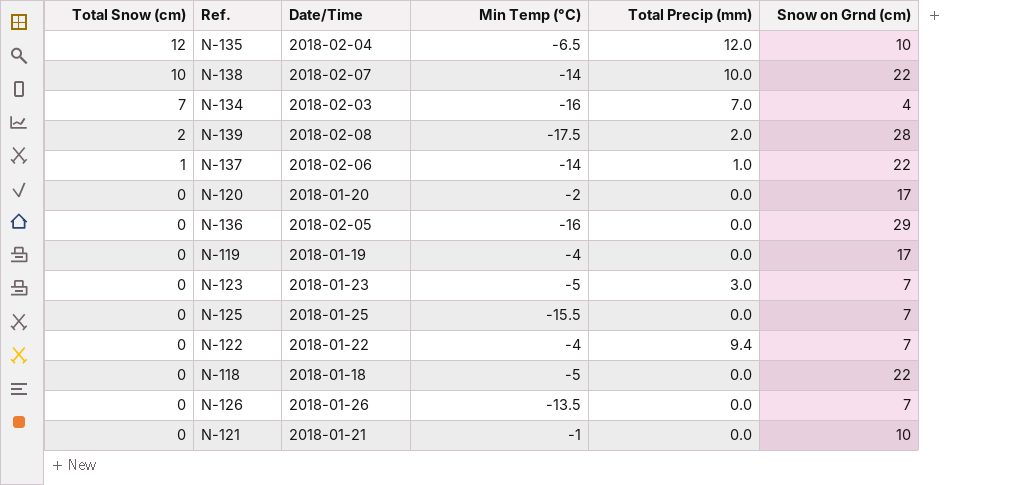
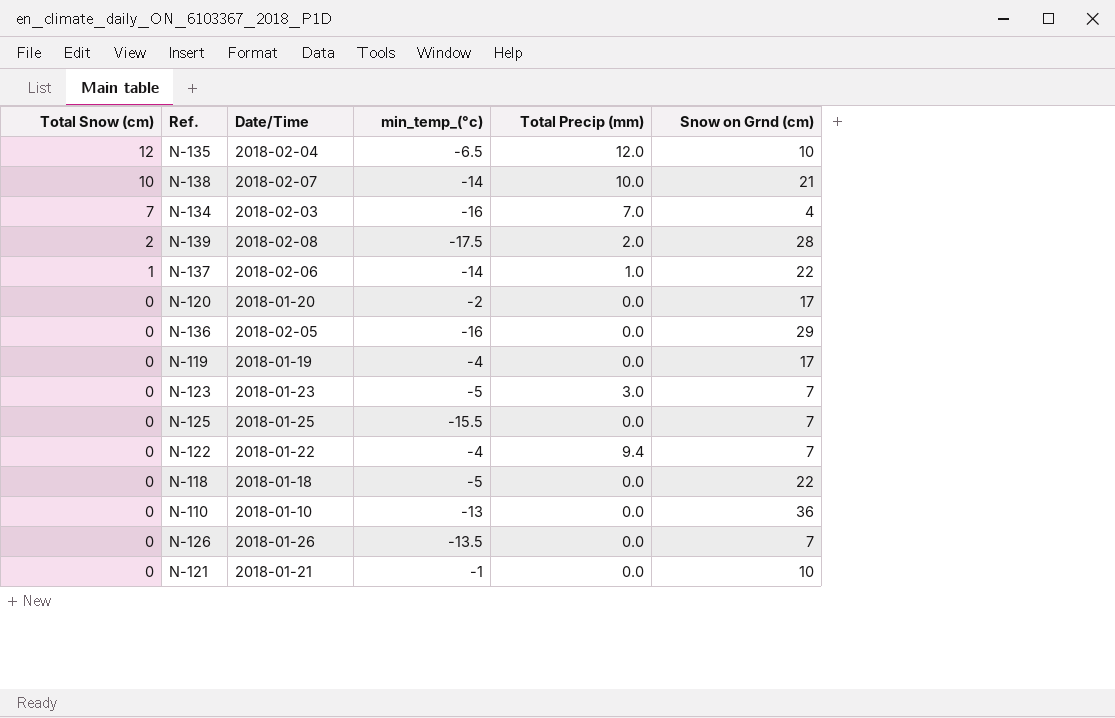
column name: Min Temp (°C) -> min_temp_(°c)
N-138 | Snow on Grnd (cm): 22 -> 21
row N-110: none -> 0 | 2018-01-10 | -13 | 0.0 | 36

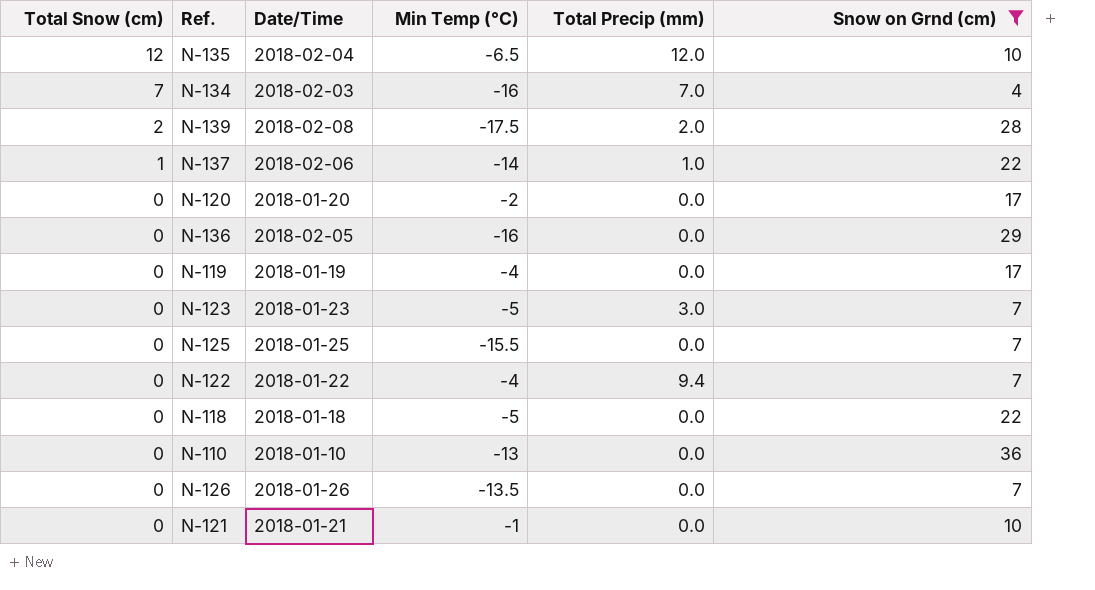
filter: none -> Snow on Grnd (cm) != 21
column name: min_temp_(°c) -> Min Temp (°C)

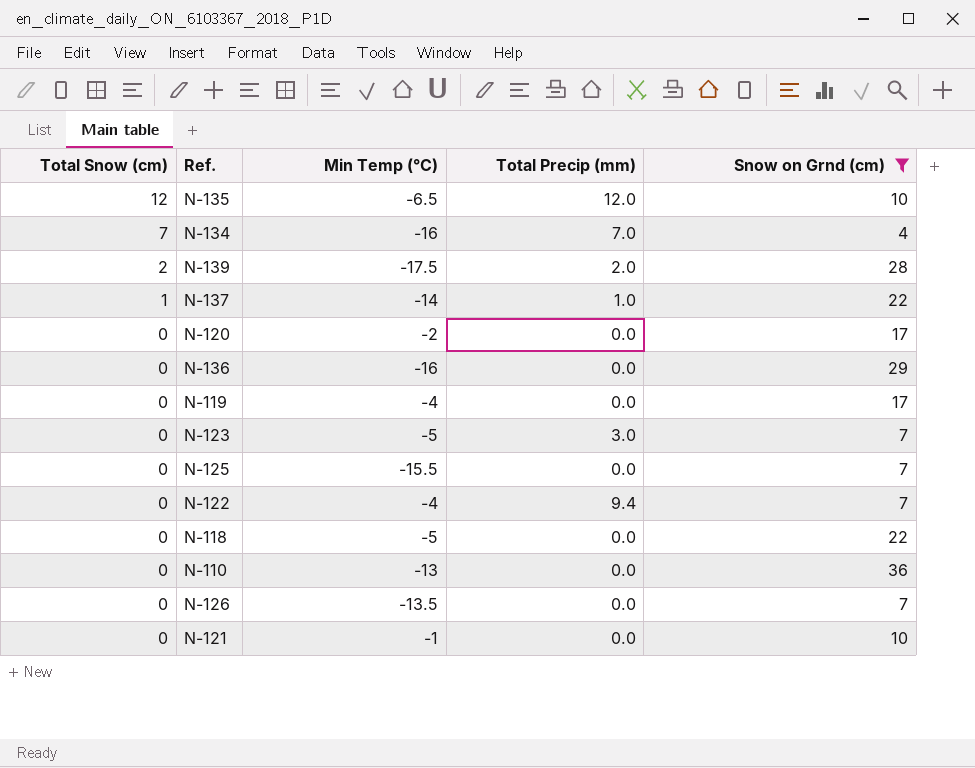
column Date/Time | position: 3 -> none

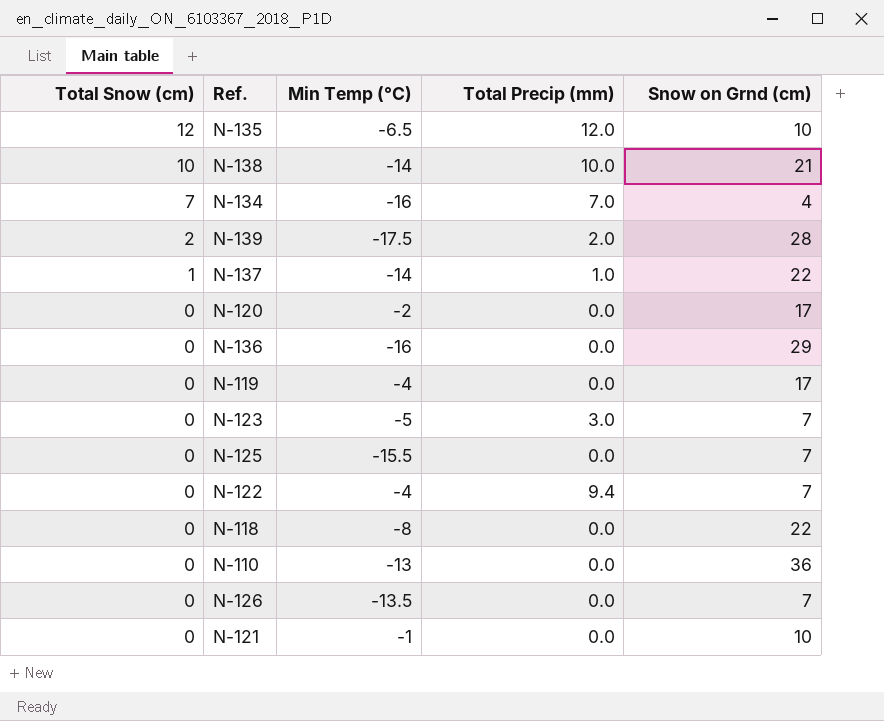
filter: Snow on Grnd (cm) != 21 -> none
N-118 | Min Temp (°C): -5 -> -8

